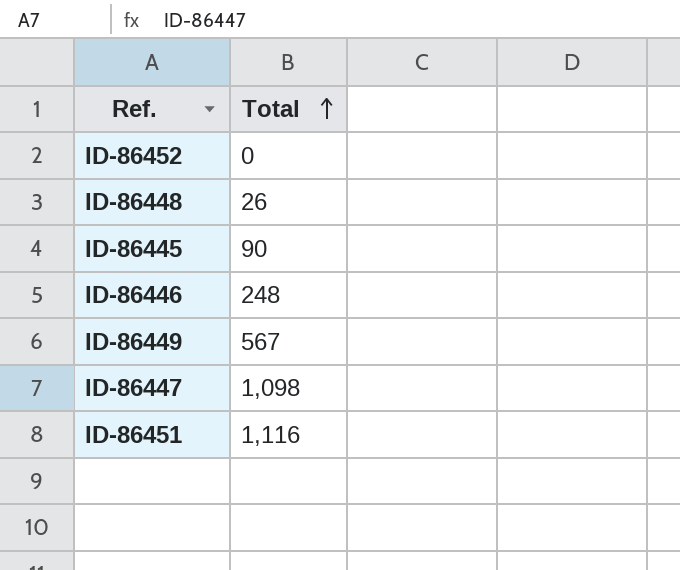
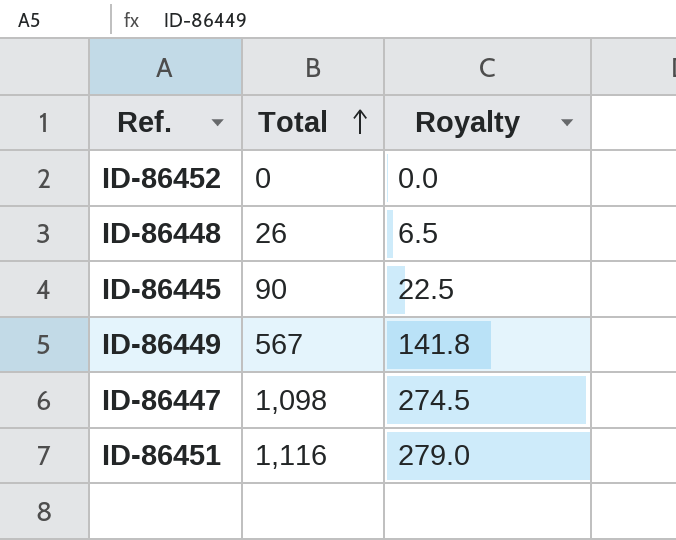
column Royalty | formula: none -> [Total] * 0.25
row ID-86446: 248 -> none

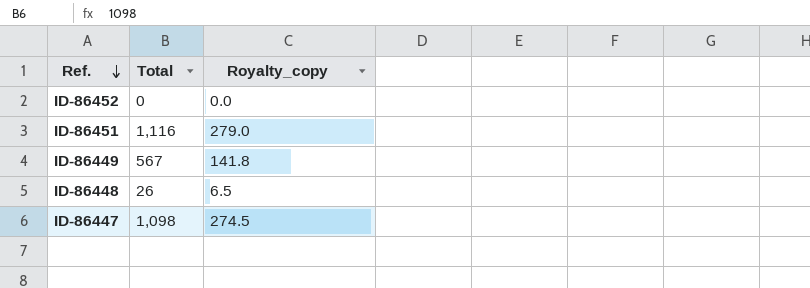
row order: Total ascending -> Ref. descending
column name: Royalty -> Royalty_copy
row ID-86445: 90 | 22.5 -> none

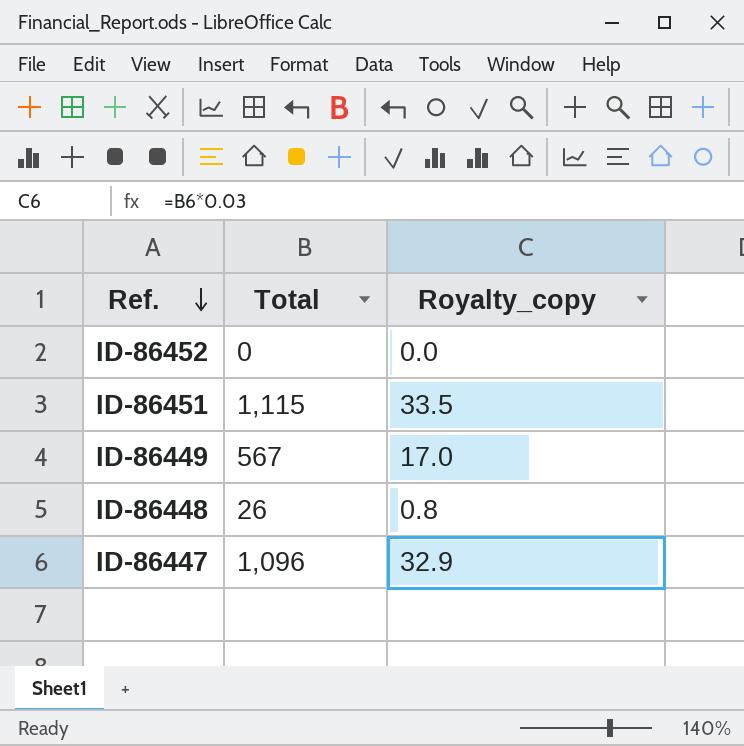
column Royalty_copy | formula: [Total] * 0.25 -> [Total] * 0.03
ID-86451 | Total: 1,116 -> 1,115
ID-86447 | Total: 1,098 -> 1,096

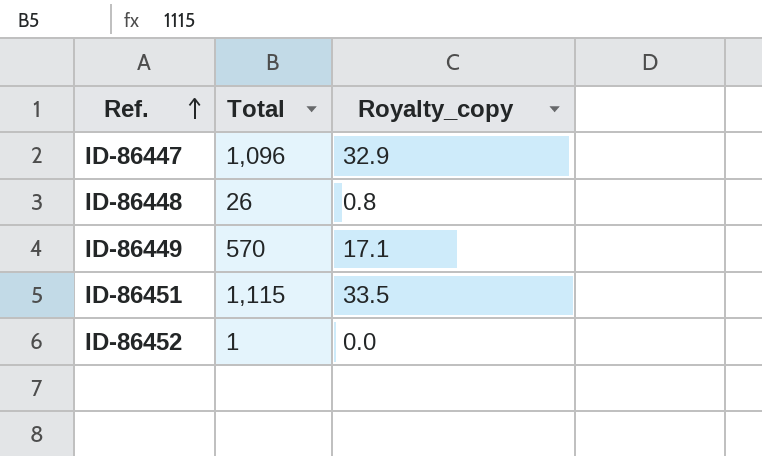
row order: Ref. descending -> Ref. ascending
ID-86449 | Total: 567 -> 570
ID-86449 | Royalty_copy: 17.0 -> 17.1
ID-86452 | Total: 0 -> 1

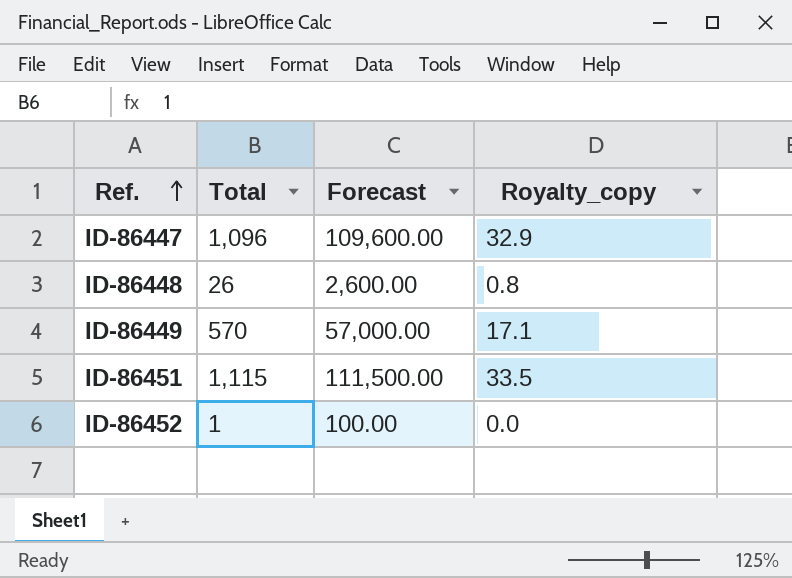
column Forecast | formula: none -> [Total] * 100

